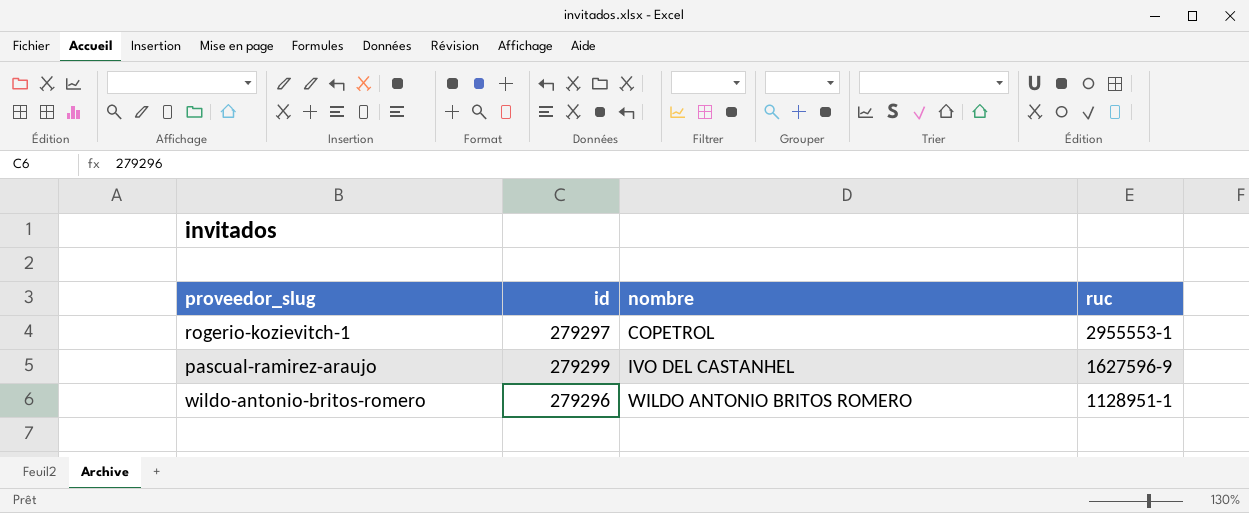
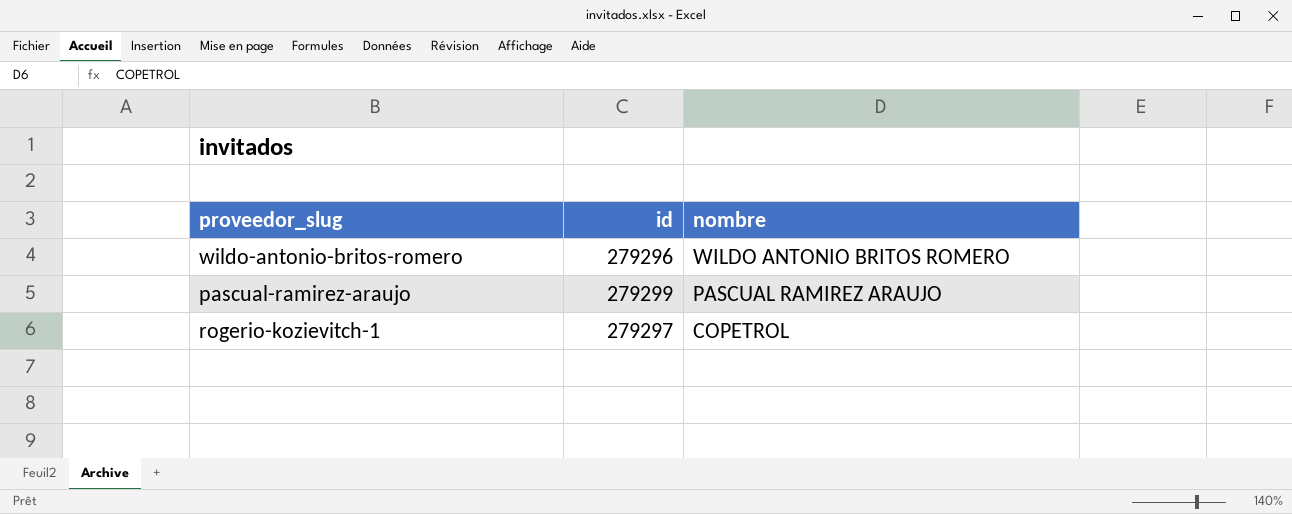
row order: nombre ascending -> nombre descending
column ruc | position: 4 -> none
pascual-ramirez-araujo | nombre: IVO DEL CASTANHEL -> PASCUAL RAMIREZ ARAUJO

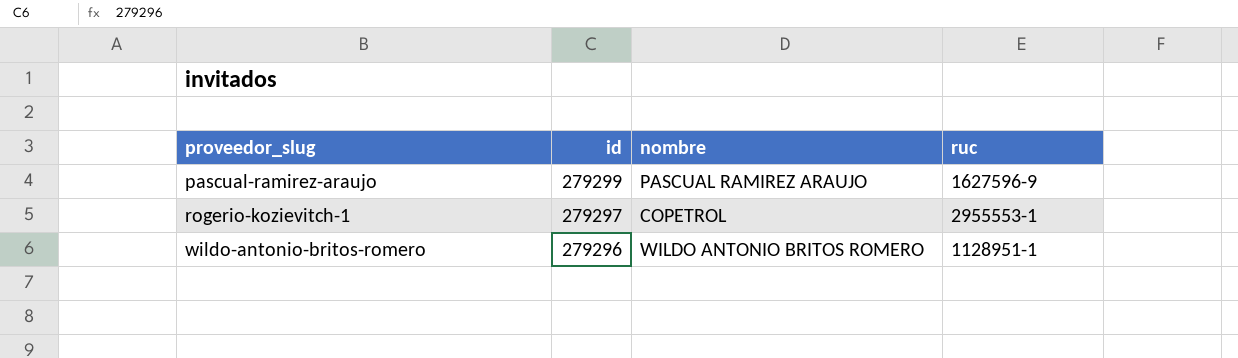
row order: nombre descending -> proveedor_slug ascending
column ruc | position: none -> 4

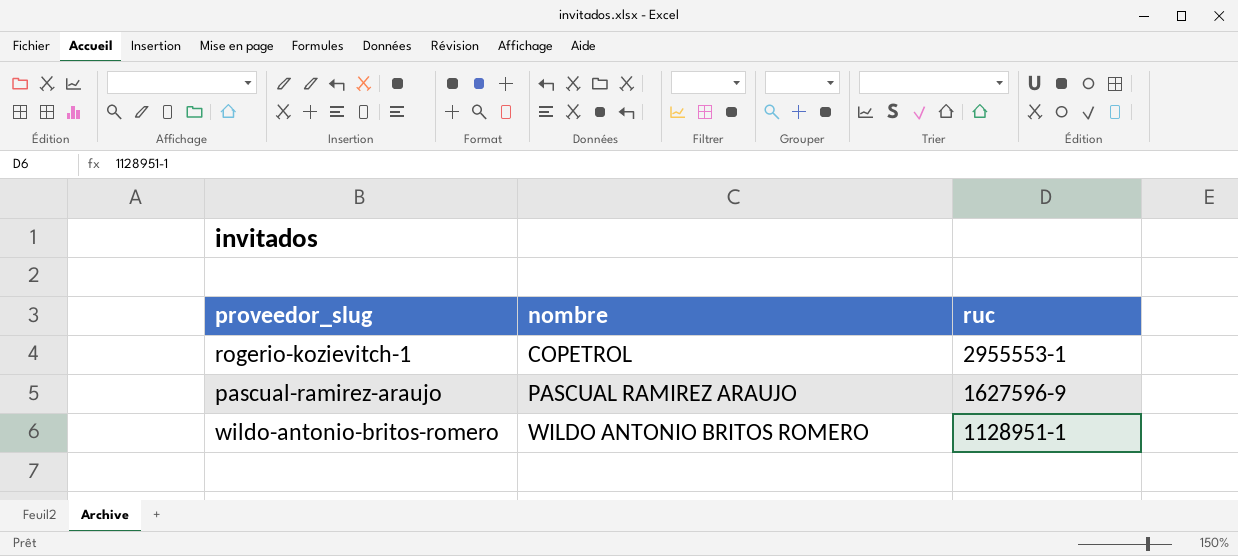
row order: proveedor_slug ascending -> nombre ascending
column id | position: 2 -> none

